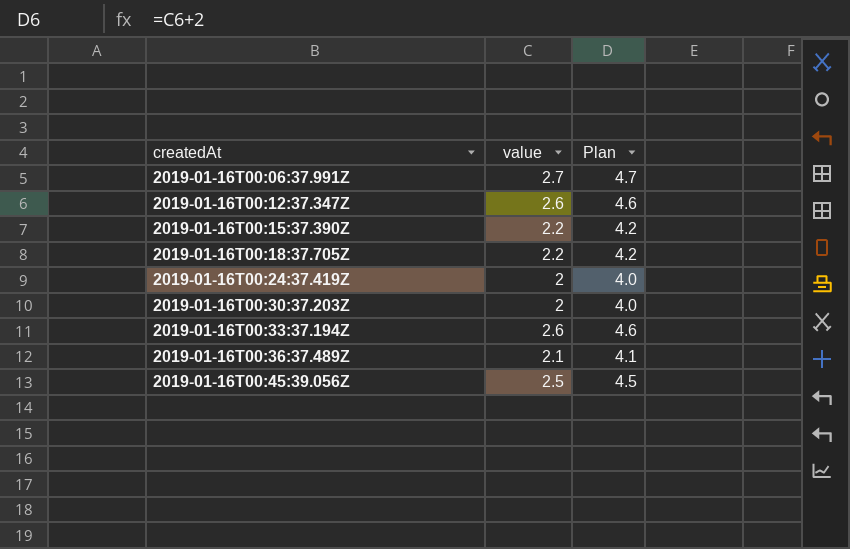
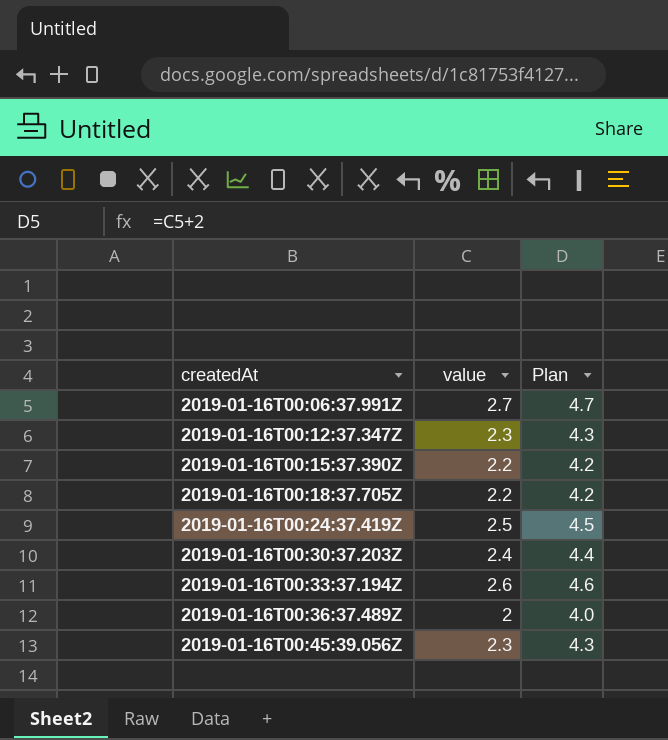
2019-01-16T00:12:37.347Z | value: 2.6 -> 2.3
2019-01-16T00:12:37.347Z | Plan: 4.6 -> 4.3
2019-01-16T00:24:37.419Z | value: 2 -> 2.5
2019-01-16T00:24:37.419Z | Plan: 4.0 -> 4.5
2019-01-16T00:30:37.203Z | value: 2 -> 2.4
2019-01-16T00:30:37.203Z | Plan: 4.0 -> 4.4
2019-01-16T00:36:37.489Z | value: 2.1 -> 2
2019-01-16T00:36:37.489Z | Plan: 4.1 -> 4.0
2019-01-16T00:45:39.056Z | value: 2.5 -> 2.3
2019-01-16T00:45:39.056Z | Plan: 4.5 -> 4.3

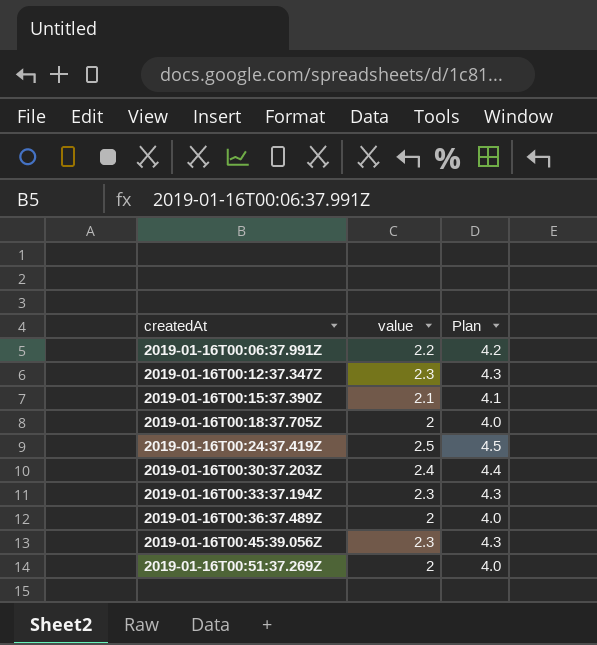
2019-01-16T00:06:37.991Z | value: 2.7 -> 2.2
2019-01-16T00:06:37.991Z | Plan: 4.7 -> 4.2
2019-01-16T00:15:37.390Z | value: 2.2 -> 2.1
2019-01-16T00:15:37.390Z | Plan: 4.2 -> 4.1
2019-01-16T00:18:37.705Z | value: 2.2 -> 2
2019-01-16T00:18:37.705Z | Plan: 4.2 -> 4.0
2019-01-16T00:33:37.194Z | value: 2.6 -> 2.3
2019-01-16T00:33:37.194Z | Plan: 4.6 -> 4.3
row 2019-01-16T00:51:37.269Z: none -> 2 | 4.0

